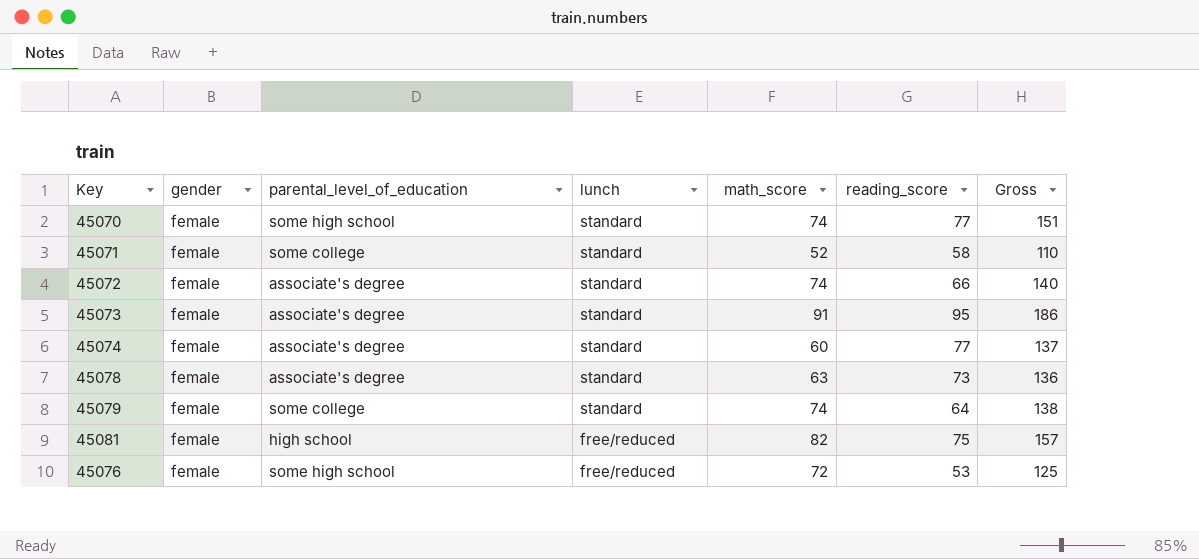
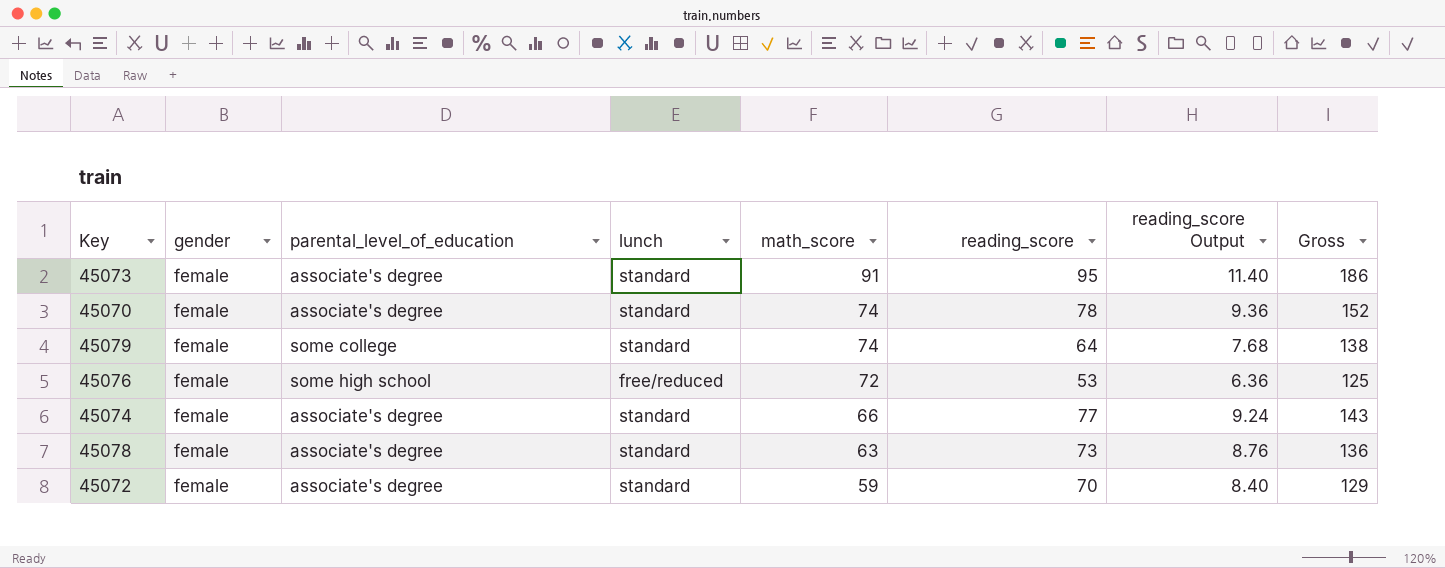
row order: lunch descending -> math_score descending
column reading_score Output | formula: none -> [reading_score] * 0.12
row 45071: female | some college | standard | 52 | 58 | 110 -> none
row 45081: female | high school | free/reduced | 82 | 75 | 157 -> none
45070 | parental_level_of_education: some high school -> associate's degree
45070 | reading_score: 77 -> 78
45070 | Gross: 151 -> 152
45074 | math_score: 60 -> 66
45074 | Gross: 137 -> 143
45072 | math_score: 74 -> 59
45072 | reading_score: 66 -> 70
45072 | Gross: 140 -> 129

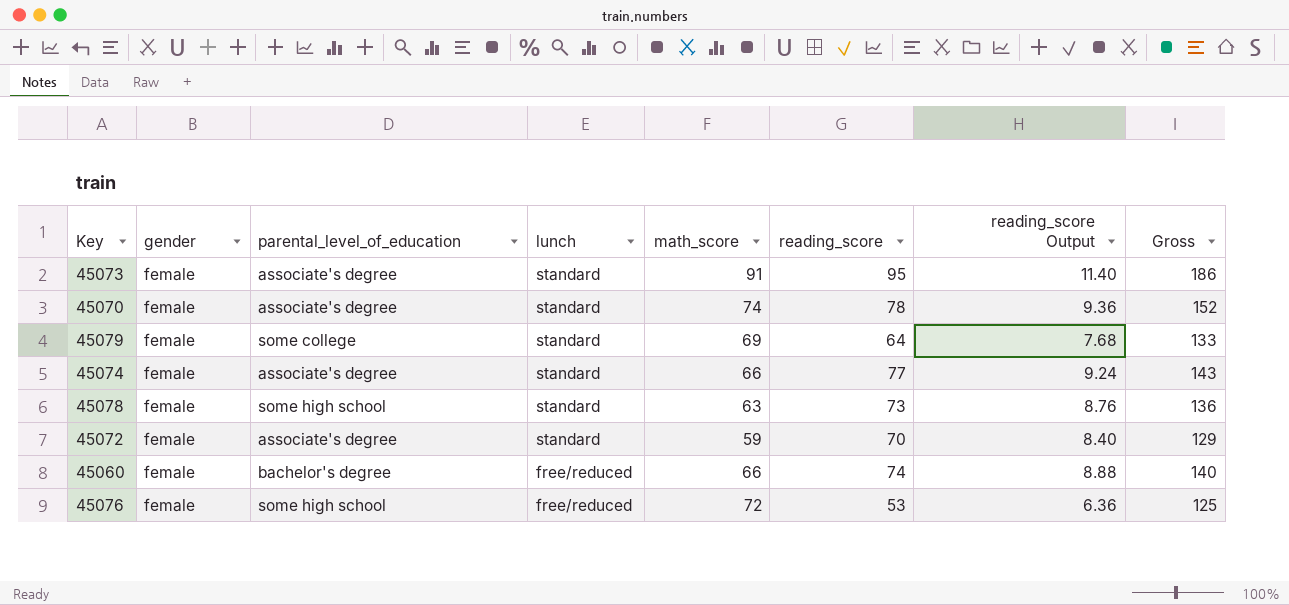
row order: math_score descending -> lunch descending
45079 | math_score: 74 -> 69
45079 | Gross: 138 -> 133
45078 | parental_level_of_education: associate's degree -> some high school
row 45060: none -> female | bachelor's degree | free/reduced | 66 | 74 | 8.88 | 140

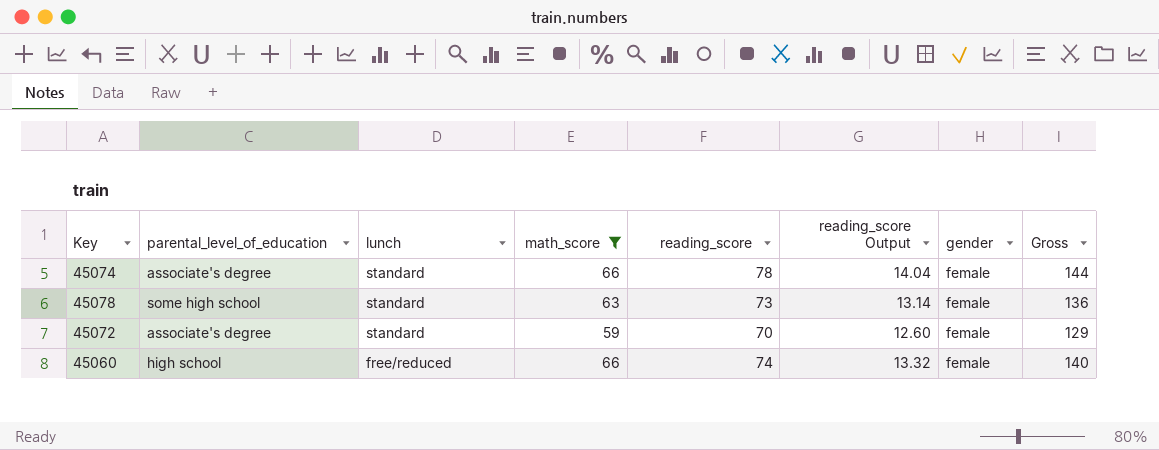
filter: none -> math_score <= 66
column reading_score Output | formula: [reading_score] * 0.12 -> [reading_score] * 0.18
column gender | position: 2 -> 7
45074 | reading_score: 77 -> 78
45074 | Gross: 143 -> 144
45060 | parental_level_of_education: bachelor's degree -> high school

